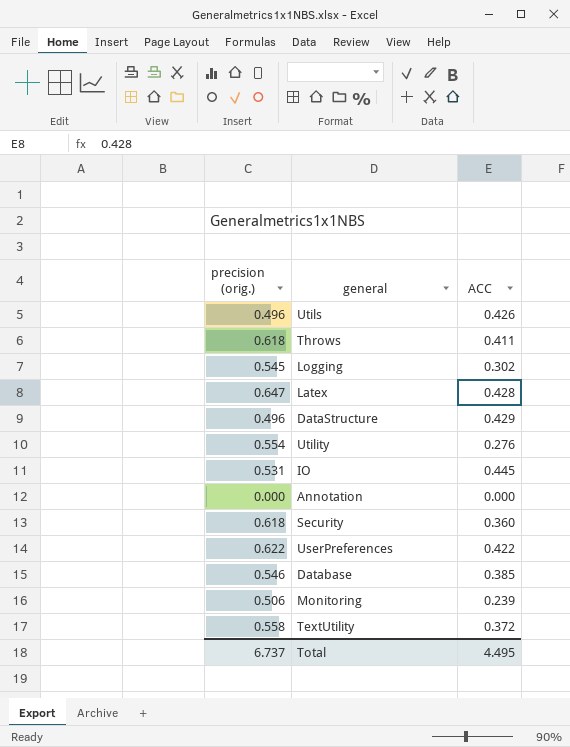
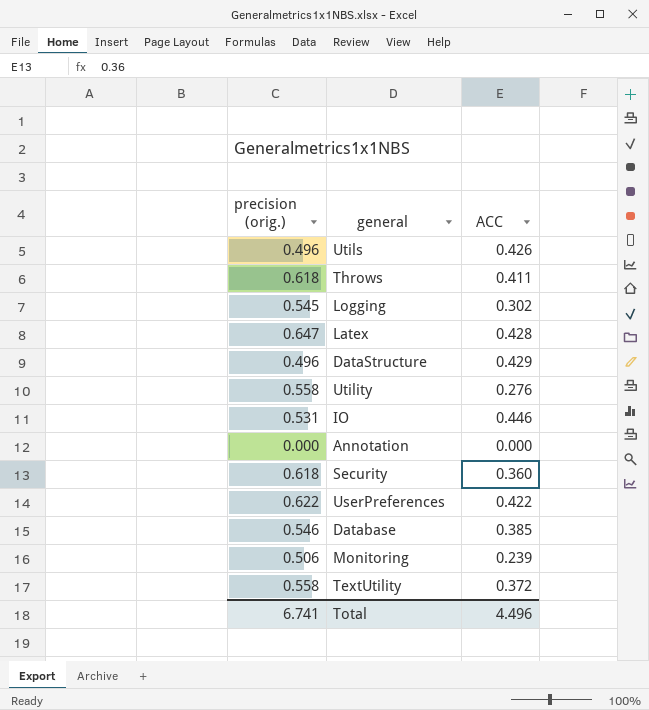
Utility | precision (orig.): 0.554 -> 0.558
IO | ACC: 0.445 -> 0.446
Total | precision (orig.): 6.737 -> 6.741
Total | ACC: 4.495 -> 4.496

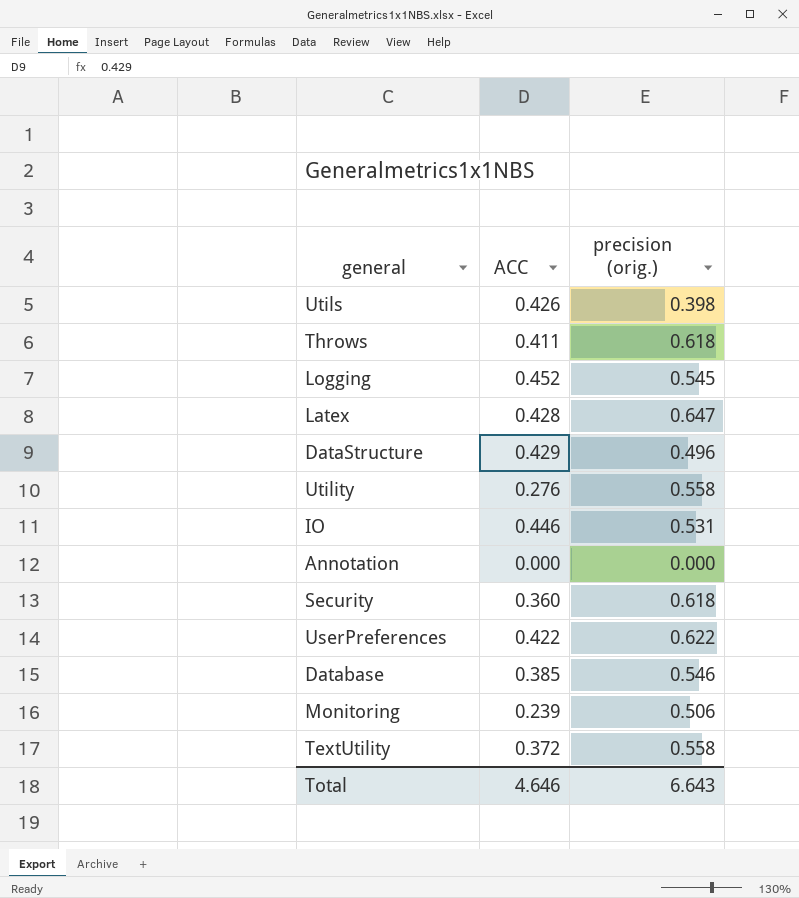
column precision (orig.) | position: 1 -> 3
Utils | precision (orig.): 0.496 -> 0.398
Logging | ACC: 0.302 -> 0.452
Total | ACC: 4.496 -> 4.646
Total | precision (orig.): 6.741 -> 6.643

